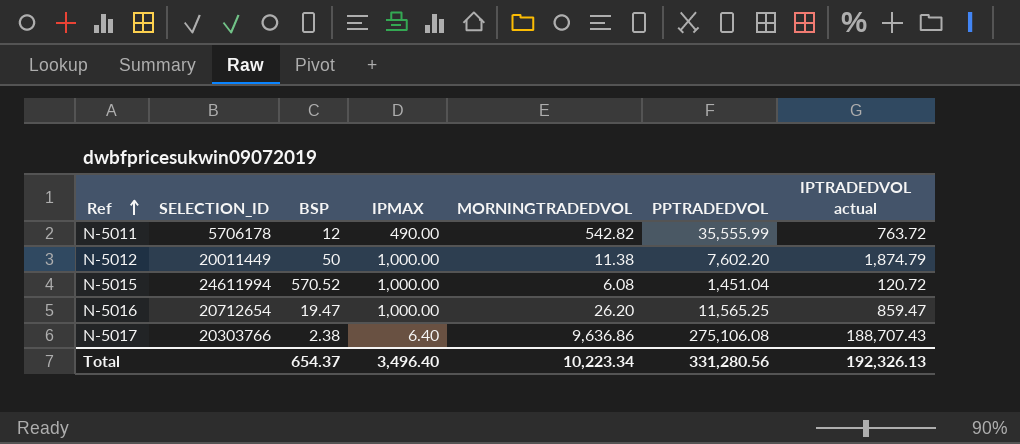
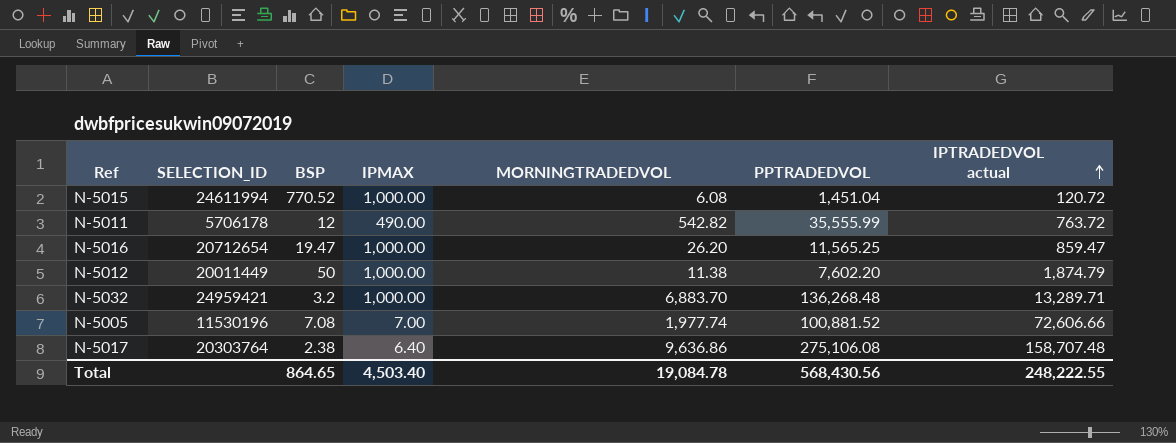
row order: Ref ascending -> IPTRADEDVOL actual ascending
N-5015 | BSP: 570.52 -> 770.52
row N-5032: none -> 24959421 | 3.2 | 1,000.00 | 6,883.70 | 136,268.48 | 13,289.71
row N-5005: none -> 11530196 | 7.08 | 7.00 | 1,977.74 | 100,881.52 | 72,606.66
N-5017 | SELECTION_ID: 20303766 -> 20303764
N-5017 | IPTRADEDVOL actual: 188,707.43 -> 158,707.48
Total | BSP: 654.37 -> 864.65
Total | IPMAX: 3,496.40 -> 4,503.40
Total | MORNINGTRADEDVOL: 10,223.34 -> 19,084.78
Total | PPTRADEDVOL: 331,280.56 -> 568,430.56
Total | IPTRADEDVOL actual: 192,326.13 -> 248,222.55

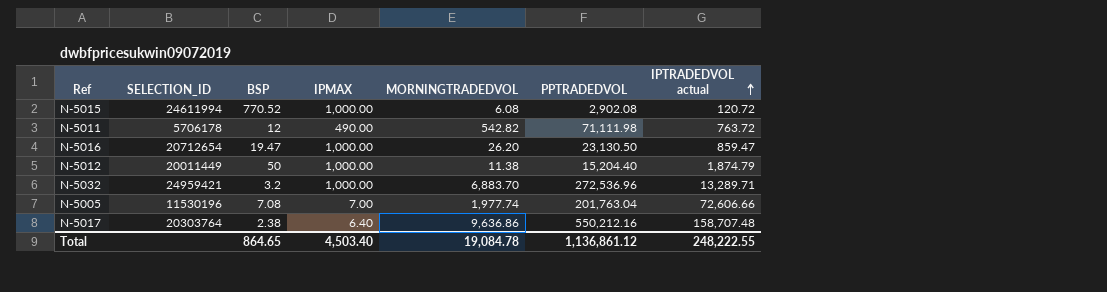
N-5015 | PPTRADEDVOL: 1,451.04 -> 2,902.08
N-5011 | PPTRADEDVOL: 35,555.99 -> 71,111.98
N-5016 | PPTRADEDVOL: 11,565.25 -> 23,130.50
N-5012 | PPTRADEDVOL: 7,602.20 -> 15,204.40
N-5032 | PPTRADEDVOL: 136,268.48 -> 272,536.96
N-5005 | PPTRADEDVOL: 100,881.52 -> 201,763.04
N-5017 | PPTRADEDVOL: 275,106.08 -> 550,212.16
Total | PPTRADEDVOL: 568,430.56 -> 1,136,861.12

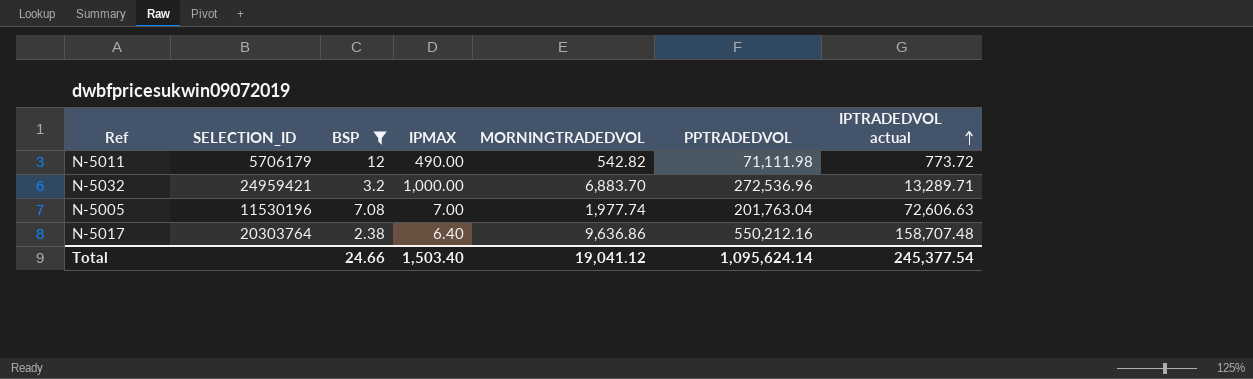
filter: none -> BSP <= 12
N-5011 | SELECTION_ID: 5706178 -> 5706179
N-5011 | IPTRADEDVOL actual: 763.72 -> 773.72
N-5005 | IPTRADEDVOL actual: 72,606.66 -> 72,606.63
Total | BSP: 864.65 -> 24.66
Total | IPMAX: 4,503.40 -> 1,503.40
Total | MORNINGTRADEDVOL: 19,084.78 -> 19,041.12
Total | PPTRADEDVOL: 1,136,861.12 -> 1,095,624.14
Total | IPTRADEDVOL actual: 248,222.55 -> 245,377.54

